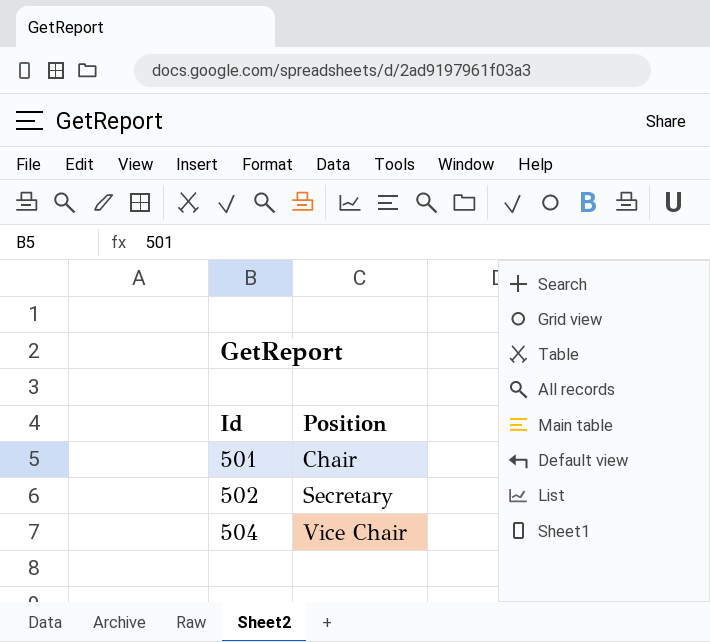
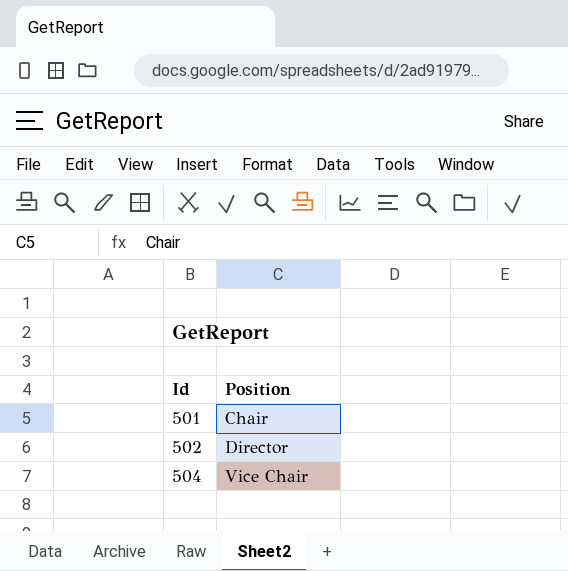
502 | Position: Secretary -> Director

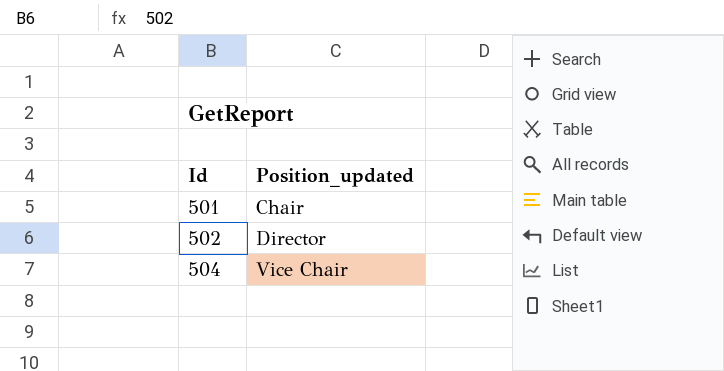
column name: Position -> Position_updated

